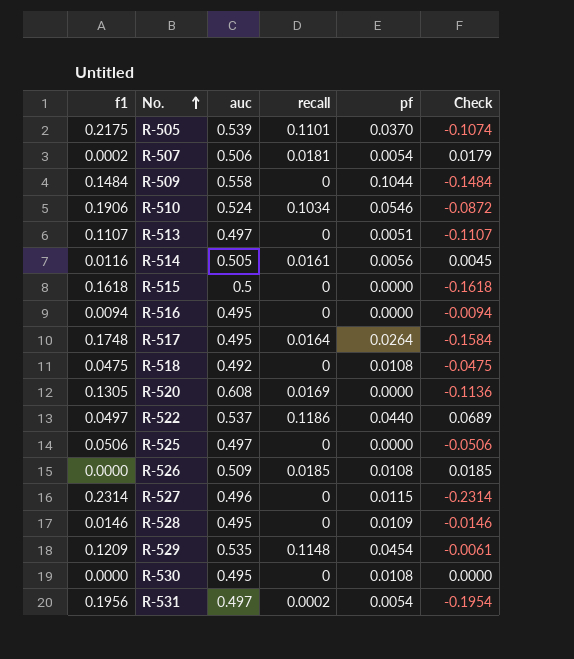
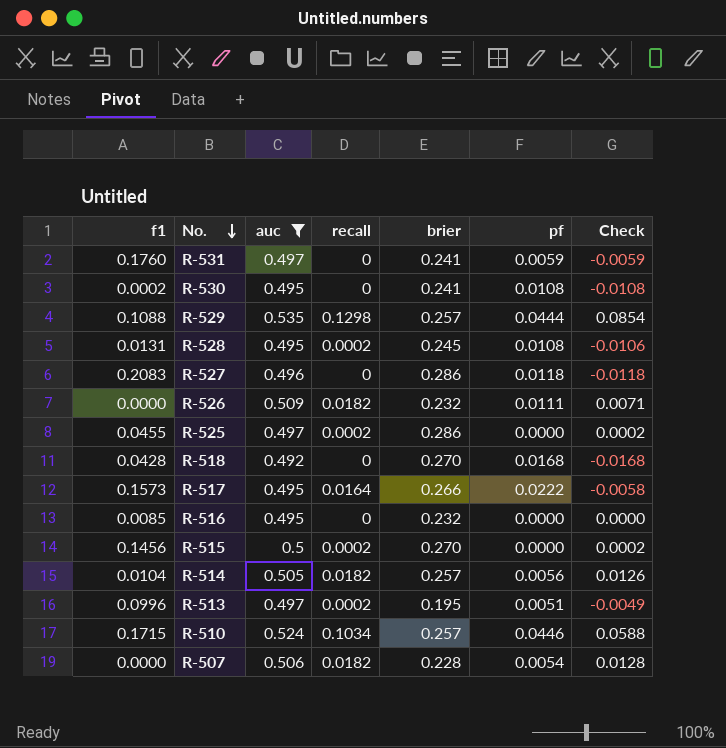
filter: none -> auc <= 0.535
row order: No. ascending -> No. descending
column brier | position: none -> 5
column Check | formula: [recall] - [f1] -> [recall] - [pf]
R-531 | f1: 0.1956 -> 0.1760
R-531 | recall: 0.0002 -> 0
R-531 | pf: 0.0054 -> 0.0059
R-530 | f1: 0.0000 -> 0.0002
R-529 | f1: 0.1209 -> 0.1088
R-529 | recall: 0.1148 -> 0.1298
R-529 | pf: 0.0454 -> 0.0444
R-528 | f1: 0.0146 -> 0.0131
R-528 | recall: 0 -> 0.0002
R-528 | pf: 0.0109 -> 0.0108
R-527 | f1: 0.2314 -> 0.2083
R-527 | pf: 0.0115 -> 0.0118
R-526 | recall: 0.0185 -> 0.0182
R-526 | pf: 0.0108 -> 0.0111
R-525 | f1: 0.0506 -> 0.0455
R-525 | recall: 0 -> 0.0002
R-518 | f1: 0.0475 -> 0.0428
R-518 | pf: 0.0108 -> 0.0168
R-517 | f1: 0.1748 -> 0.1573
R-517 | pf: 0.0264 -> 0.0222
R-516 | f1: 0.0094 -> 0.0085
R-515 | f1: 0.1618 -> 0.1456
R-515 | recall: 0 -> 0.0002
R-514 | f1: 0.0116 -> 0.0104
R-514 | recall: 0.0161 -> 0.0182
R-513 | f1: 0.1107 -> 0.0996
R-513 | recall: 0 -> 0.0002
R-510 | f1: 0.1906 -> 0.1715
R-510 | pf: 0.0546 -> 0.0446
R-507 | f1: 0.0002 -> 0.0000
R-507 | recall: 0.0181 -> 0.0182

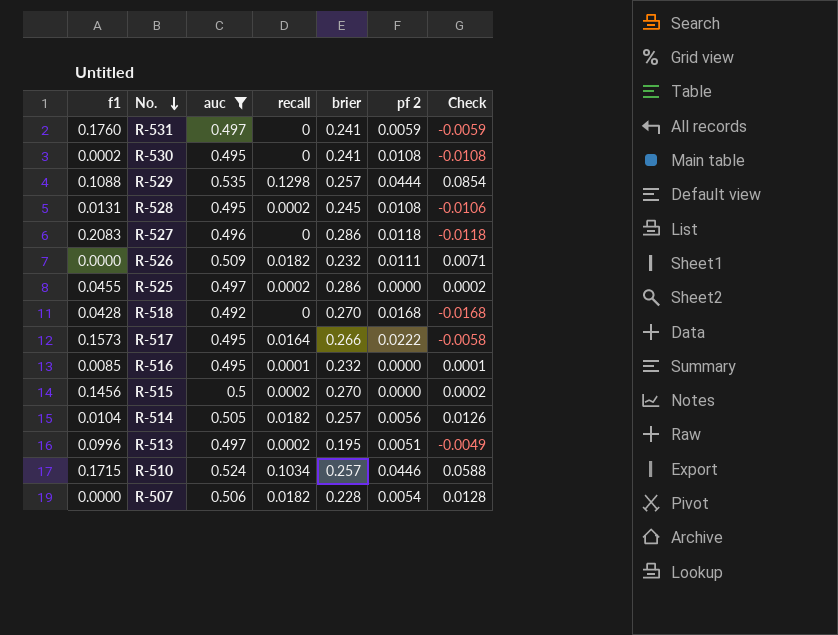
column name: pf -> pf 2
R-516 | recall: 0 -> 0.0001
R-516 | Check: 0.0000 -> 0.0001

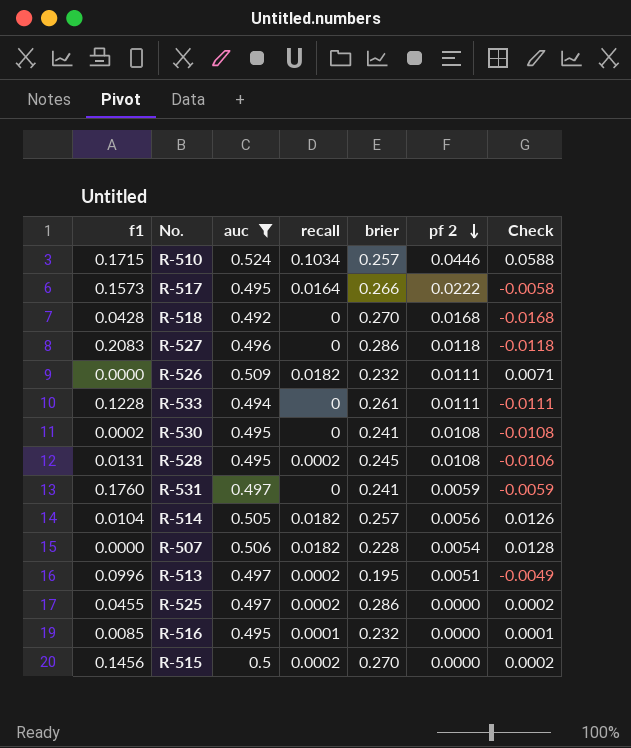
row order: No. descending -> pf 2 descending
row R-529: 0.1088 | 0.535 | 0.1298 | 0.257 | 0.0444 | 0.0854 -> none
row R-533: none -> 0.1228 | 0.494 | 0 | 0.261 | 0.0111 | -0.0111

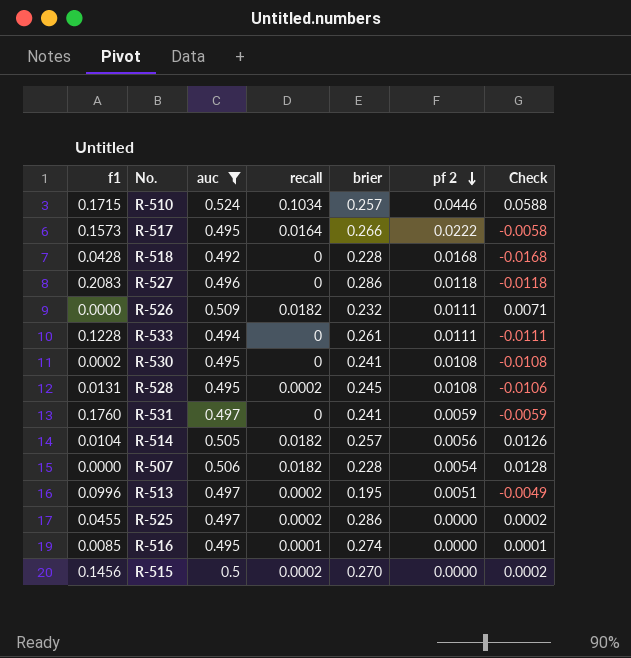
R-518 | brier: 0.270 -> 0.228
R-516 | brier: 0.232 -> 0.274

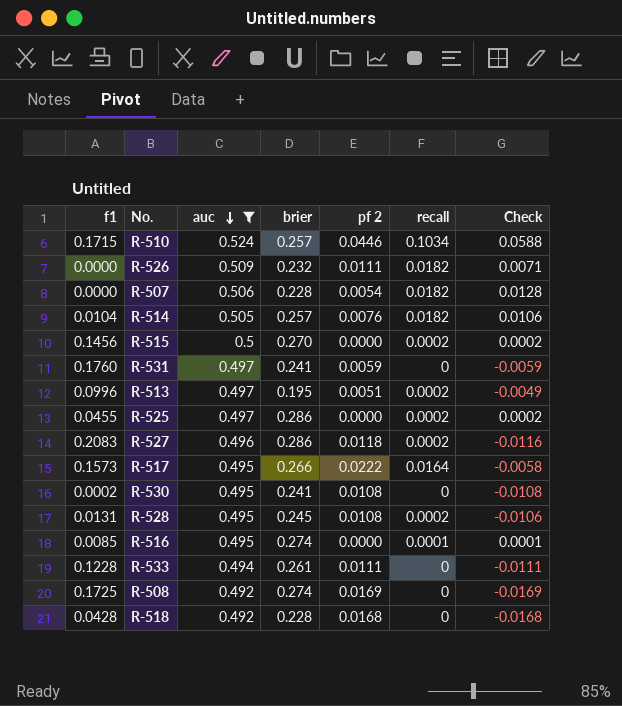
row order: pf 2 descending -> auc descending
column recall | position: 4 -> 6
R-514 | pf 2: 0.0056 -> 0.0076
R-514 | Check: 0.0126 -> 0.0106
R-527 | recall: 0 -> 0.0002
R-527 | Check: -0.0118 -> -0.0116
row R-508: none -> 0.1725 | 0.492 | 0.274 | 0.0169 | 0 | -0.0169

